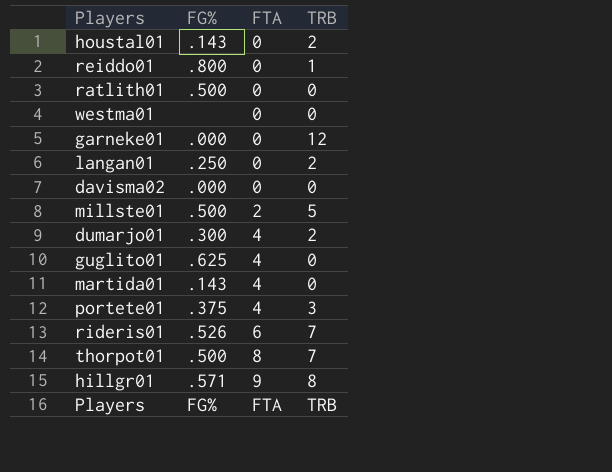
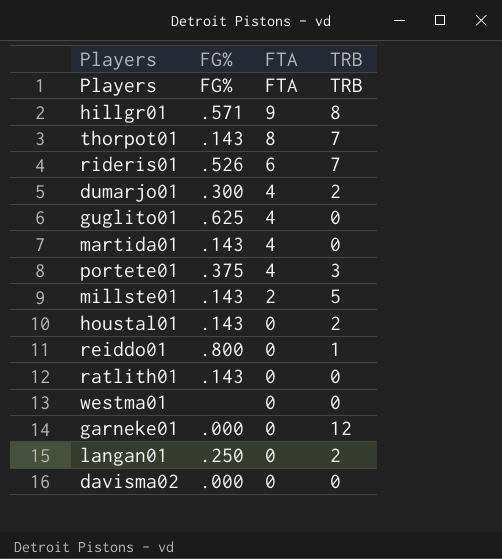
row order: FTA ascending -> FTA descending
thorpot01 | FG%: .500 -> .143
millste01 | FG%: .500 -> .143
ratlith01 | FG%: .500 -> .143

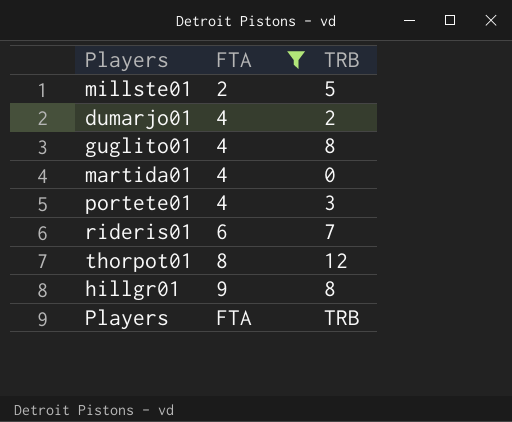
filter: none -> FTA != 0
row order: FTA descending -> FTA ascending
column FG% | position: 2 -> none
guglito01 | TRB: 0 -> 8
thorpot01 | TRB: 7 -> 12

